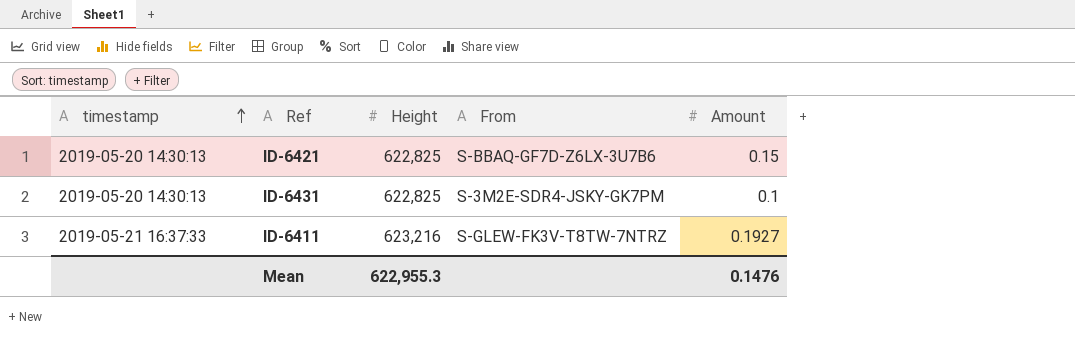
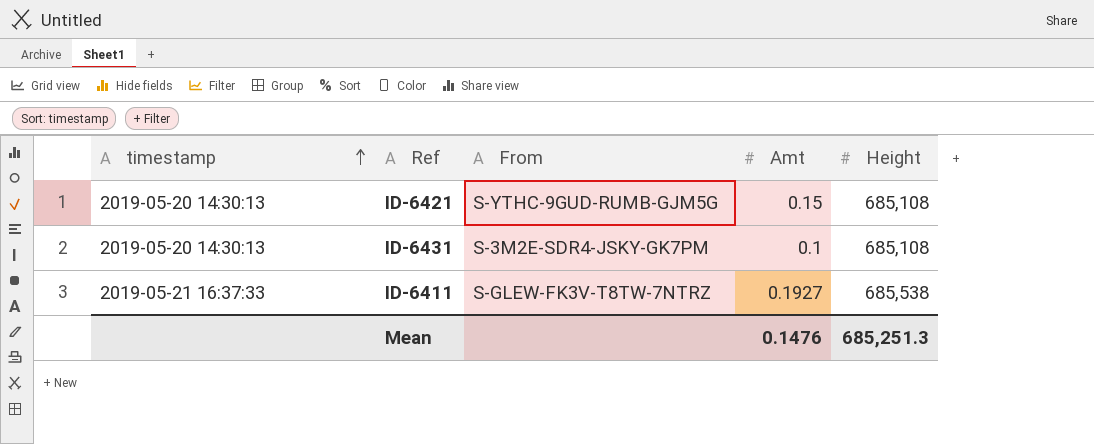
column name: Amount -> Amt
column Height | position: 3 -> 5
ID-6421 | From: S-BBAQ-GF7D-Z6LX-3U7B6 -> S-YTHC-9GUD-RUMB-GJM5G
ID-6421 | Height: 622,825 -> 685,108
ID-6431 | Height: 622,825 -> 685,108
ID-6411 | Height: 623,216 -> 685,538
Mean | Height: 622,955.3 -> 685,251.3

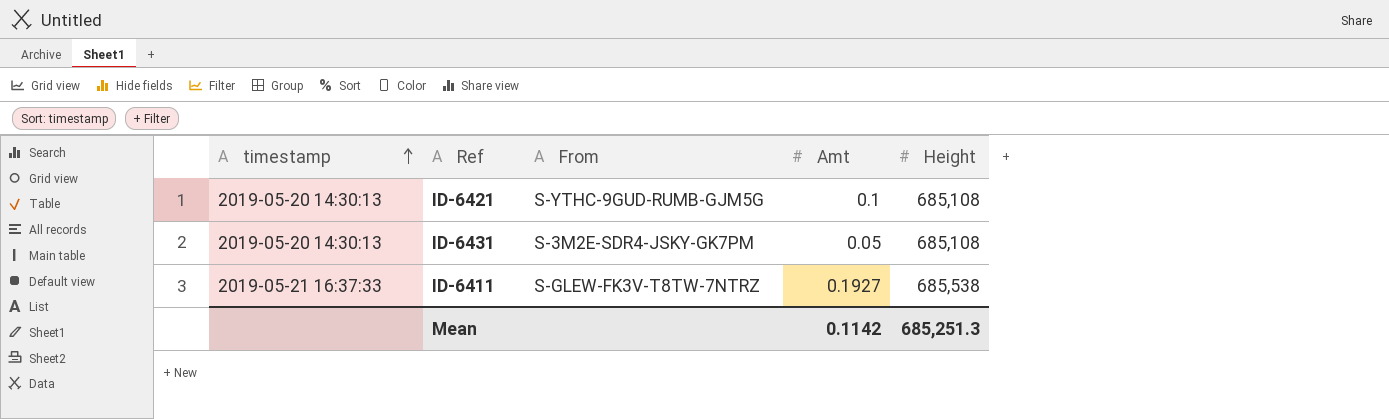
ID-6421 | Amt: 0.15 -> 0.1
ID-6431 | Amt: 0.1 -> 0.05
Mean | Amt: 0.1476 -> 0.1142

